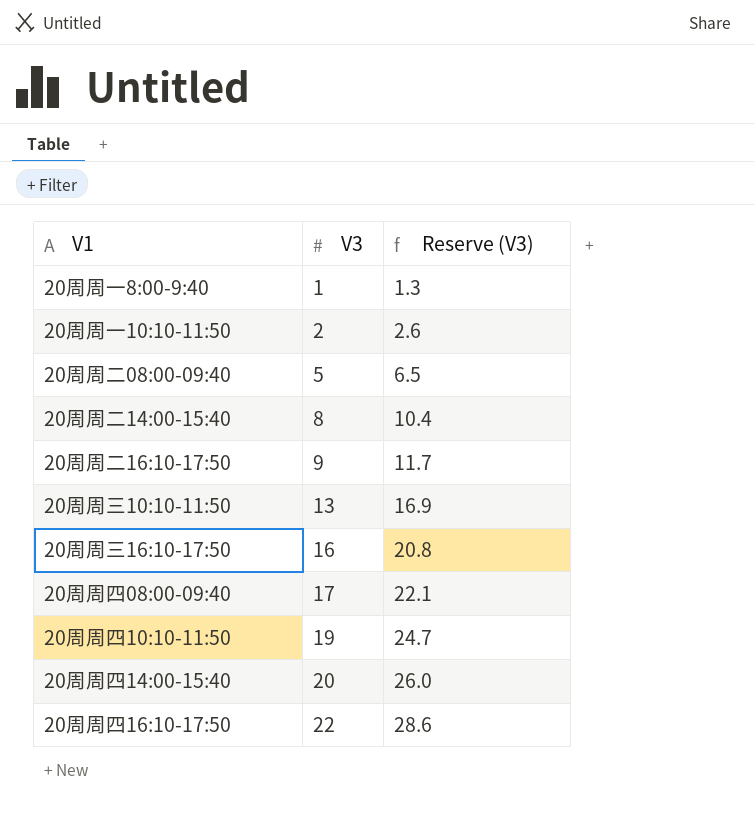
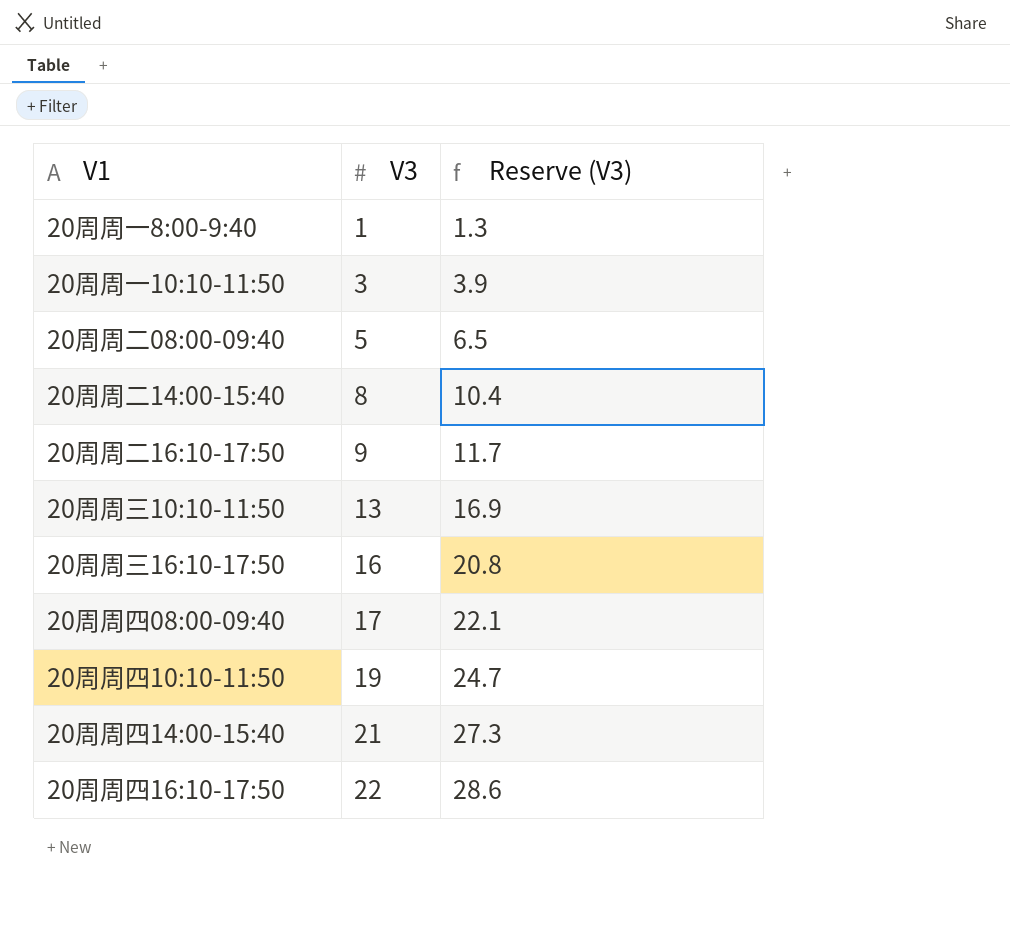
20周周一10:10-11:50 | V3: 2 -> 3
20周周一10:10-11:50 | Reserve (V3): 2.6 -> 3.9
20周周四14:00-15:40 | V3: 20 -> 21
20周周四14:00-15:40 | Reserve (V3): 26.0 -> 27.3

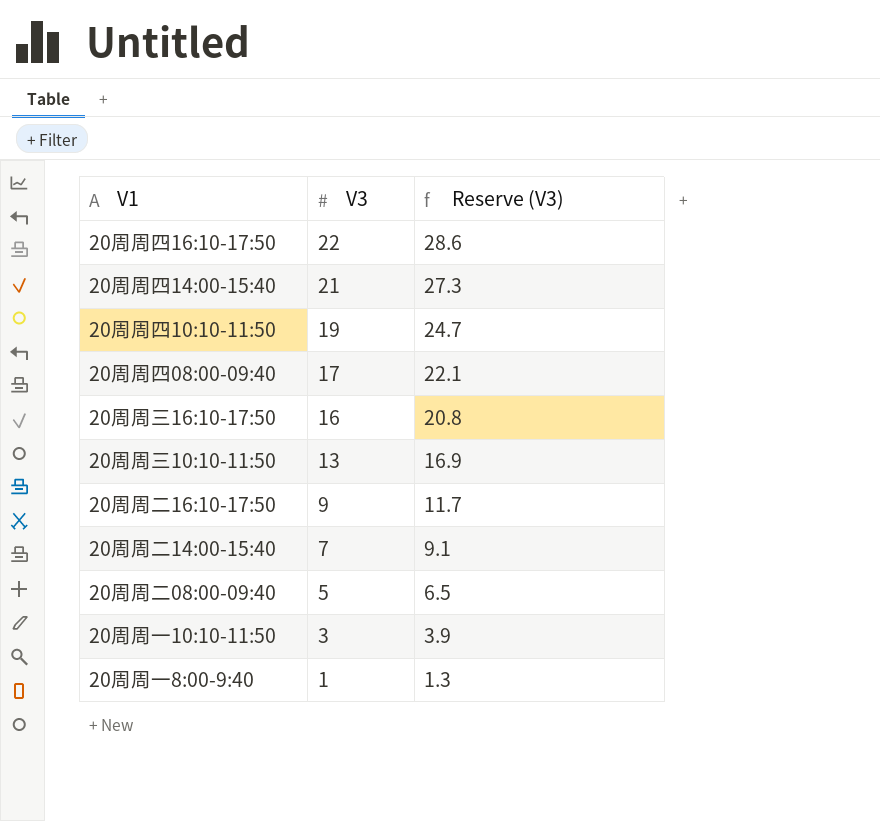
row order: V3 ascending -> V3 descending
20周周二14:00-15:40 | V3: 8 -> 7
20周周二14:00-15:40 | Reserve (V3): 10.4 -> 9.1

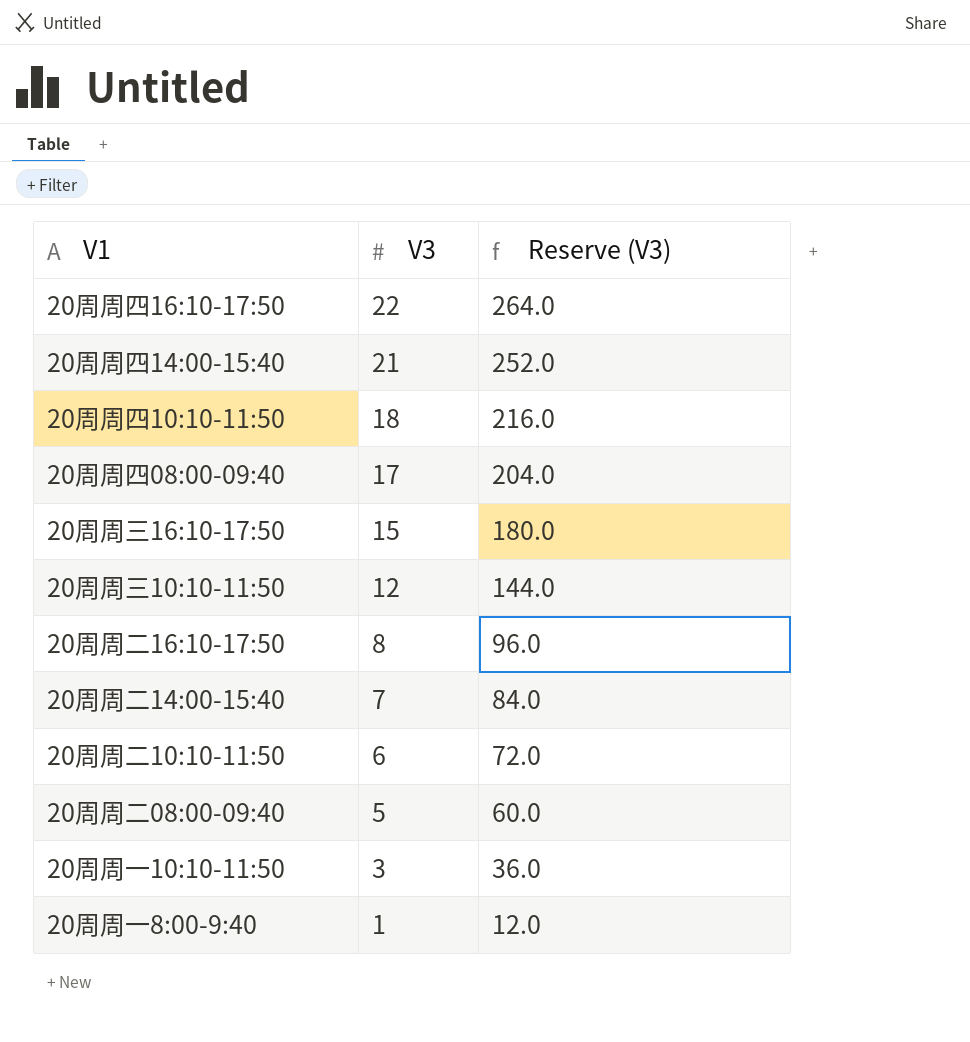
column Reserve (V3) | formula: [V3] * 1.3 -> [V3] * 12
20周周四10:10-11:50 | V3: 19 -> 18
20周周三16:10-17:50 | V3: 16 -> 15
20周周三10:10-11:50 | V3: 13 -> 12
20周周二16:10-17:50 | V3: 9 -> 8
row 20周周二10:10-11:50: none -> 6 | 72.0

